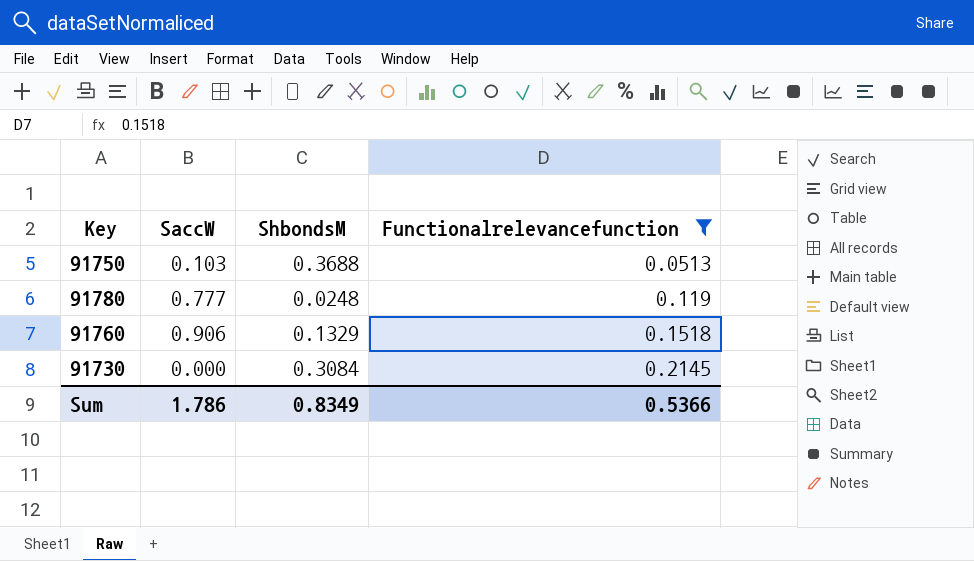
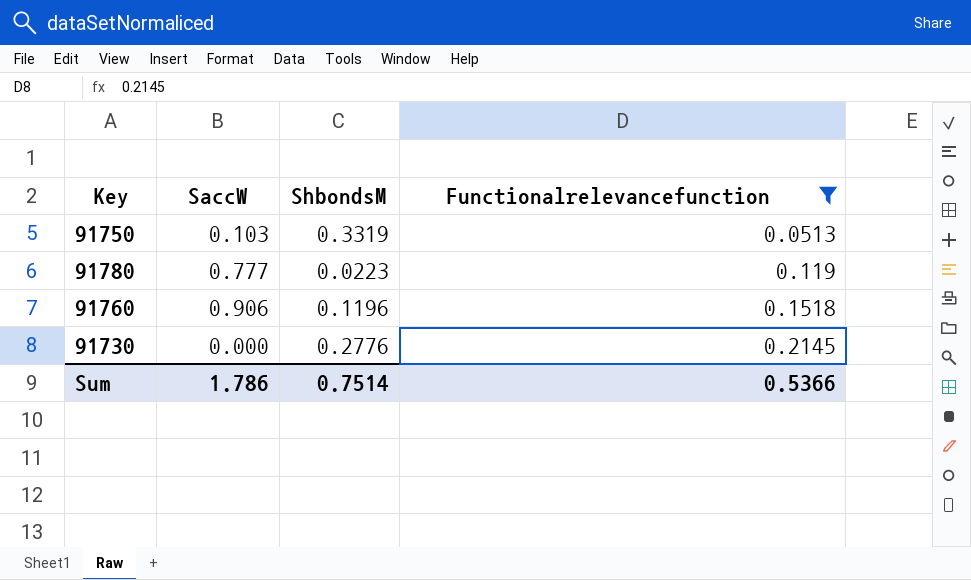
91750 | ShbondsM: 0.3688 -> 0.3319
91780 | ShbondsM: 0.0248 -> 0.0223
91760 | ShbondsM: 0.1329 -> 0.1196
91730 | ShbondsM: 0.3084 -> 0.2776
Sum | ShbondsM: 0.8349 -> 0.7514

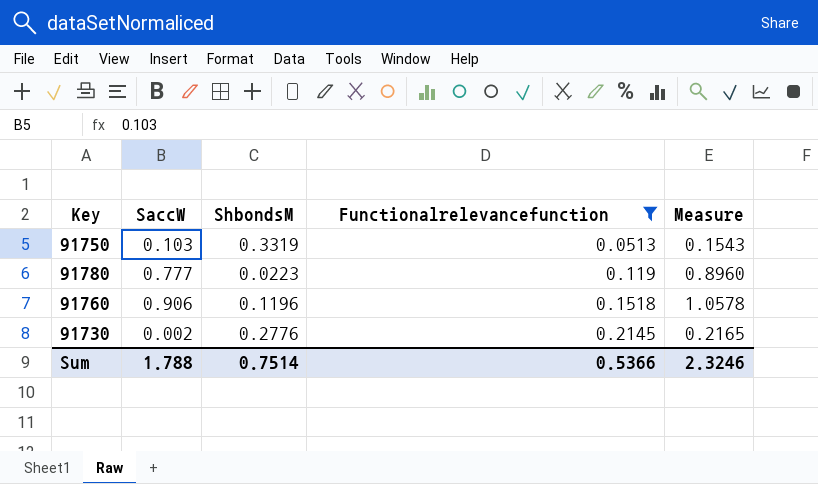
column Measure | formula: none -> [SaccW] + [Functionalrelevancefunction]
91730 | SaccW: 0.000 -> 0.002
Sum | SaccW: 1.786 -> 1.788

